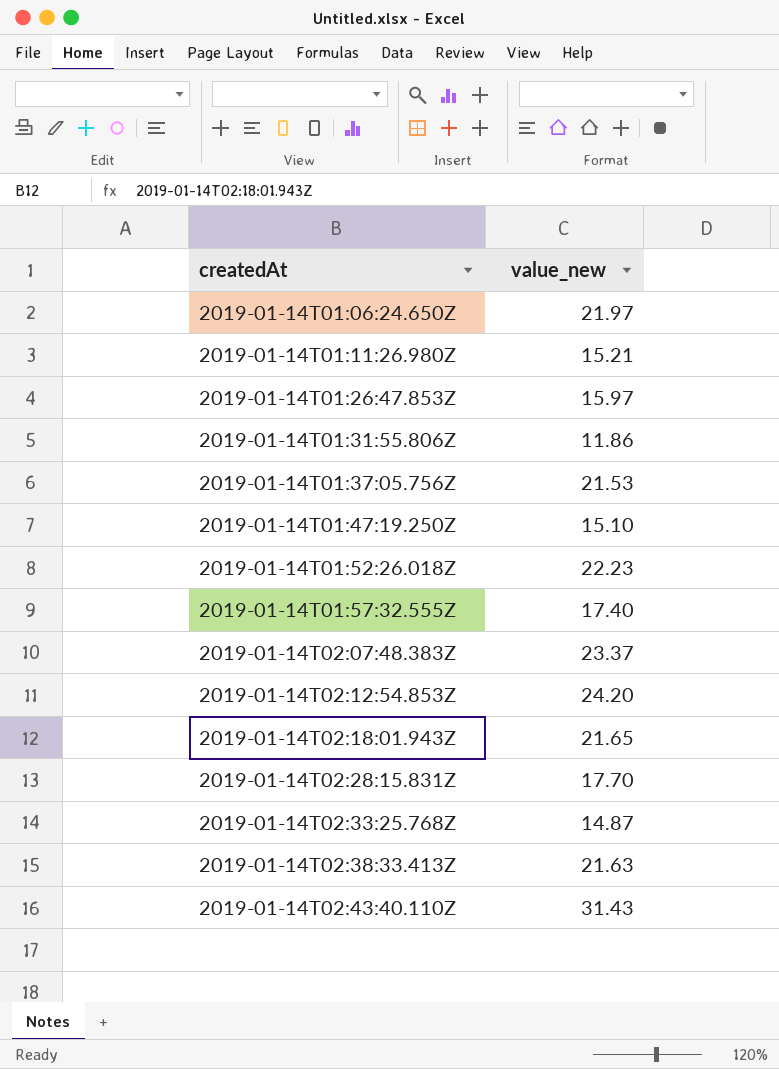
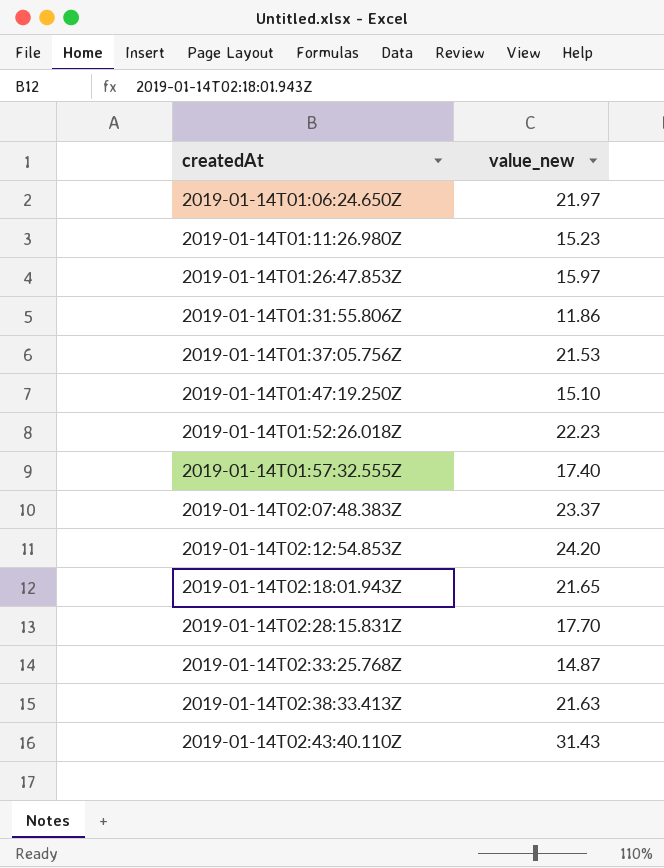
2019-01-14T01:11:26.980Z | value_new: 15.21 -> 15.23

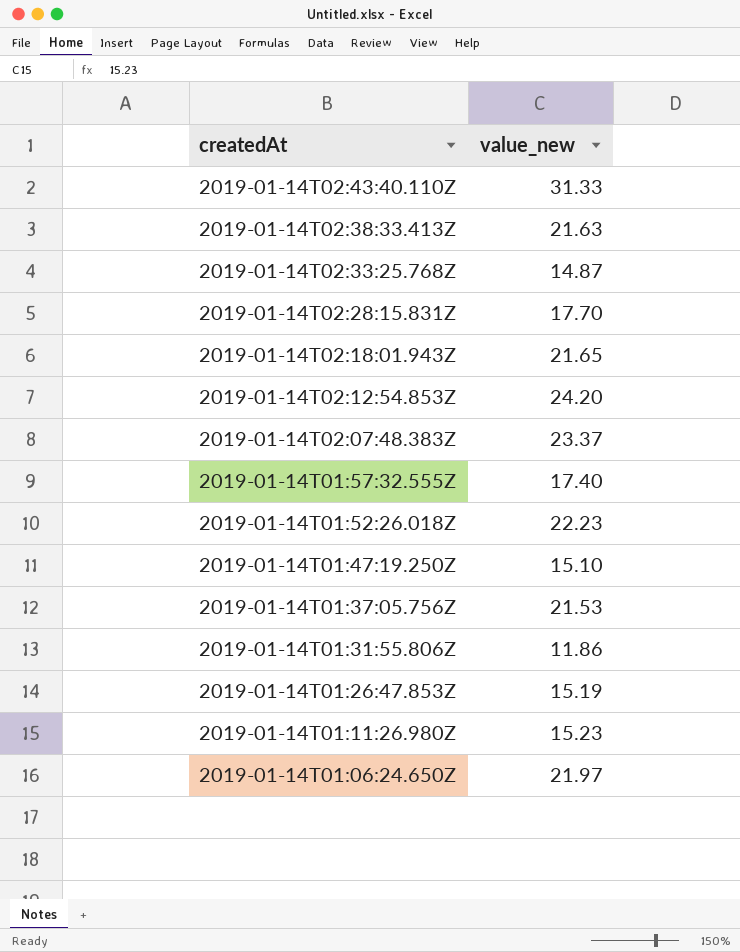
row order: createdAt ascending -> createdAt descending
2019-01-14T02:43:40.110Z | value_new: 31.43 -> 31.33
2019-01-14T01:26:47.853Z | value_new: 15.97 -> 15.19

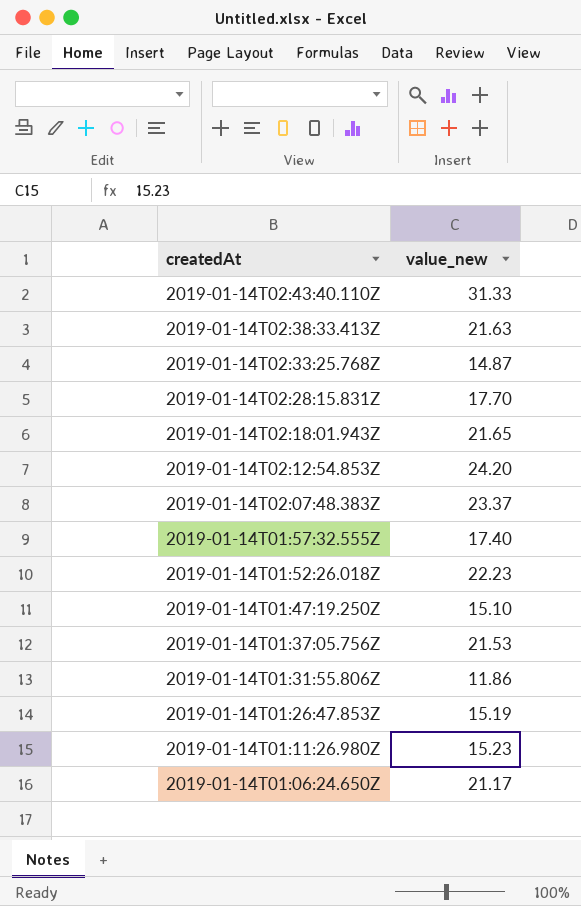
2019-01-14T01:06:24.650Z | value_new: 21.97 -> 21.17

